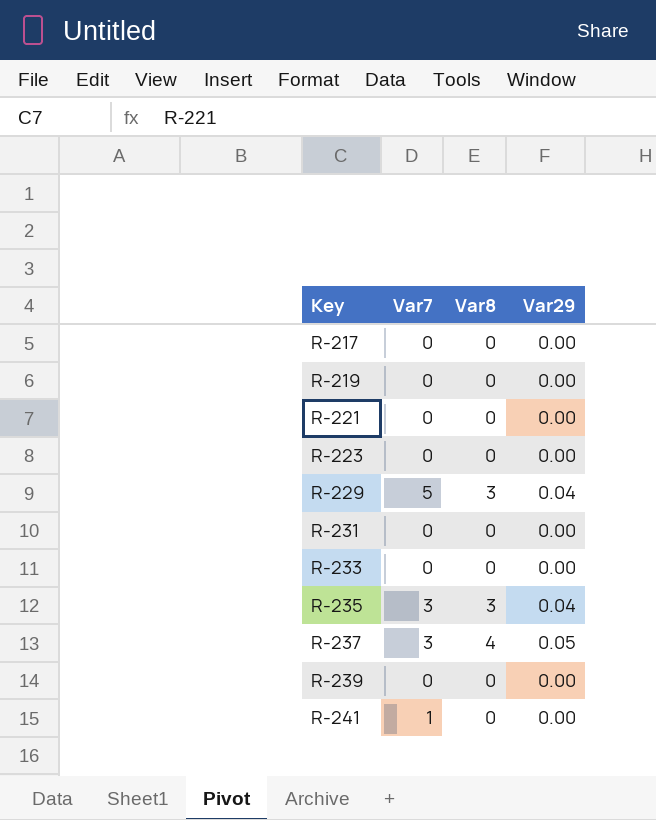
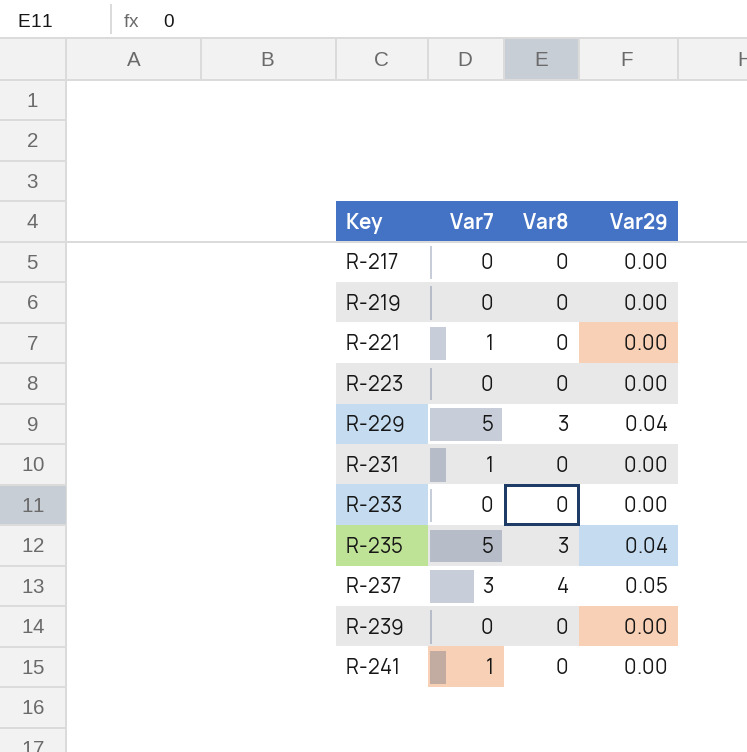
R-221 | Var7: 0 -> 1
R-231 | Var7: 0 -> 1
R-235 | Var7: 3 -> 5

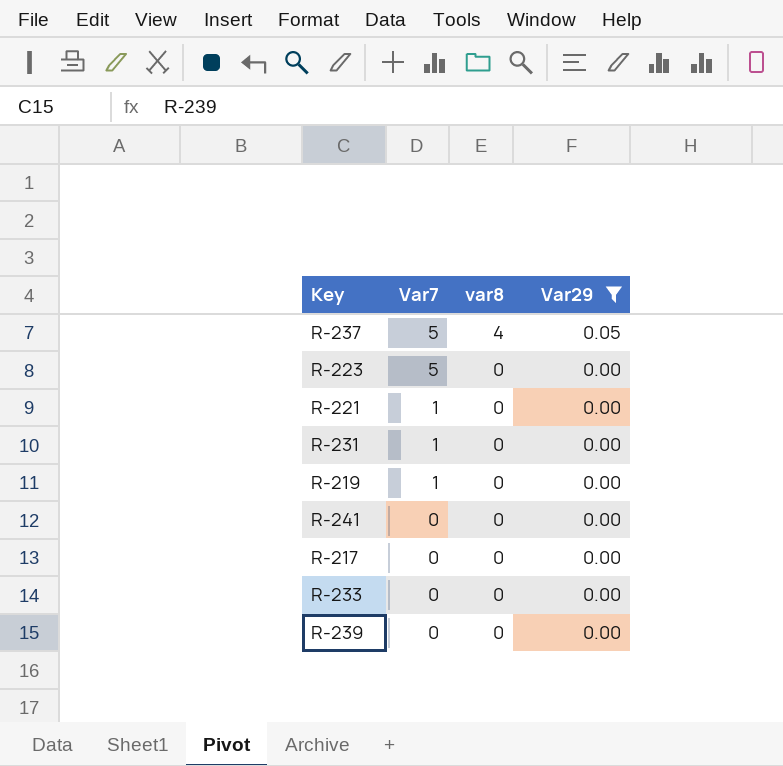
filter: none -> Var29 != 0.04
row order: Key ascending -> Var7 descending
column name: Var8 -> var8
R-237 | Var7: 3 -> 5
R-223 | Var7: 0 -> 5
R-219 | Var7: 0 -> 1
R-241 | Var7: 1 -> 0

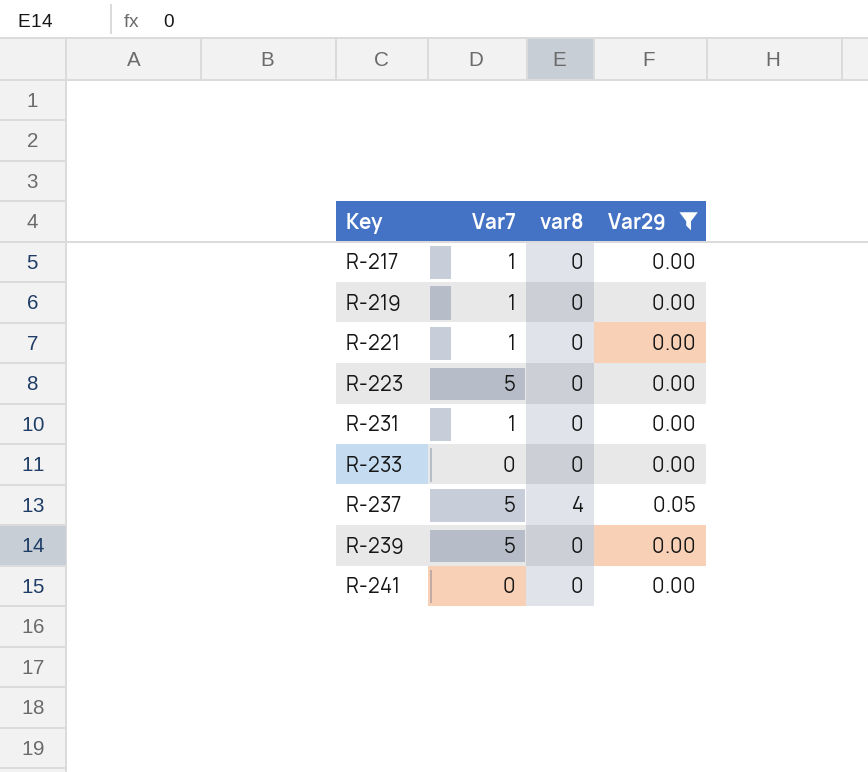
row order: Var7 descending -> Key ascending
R-217 | Var7: 0 -> 1
R-239 | Var7: 0 -> 5

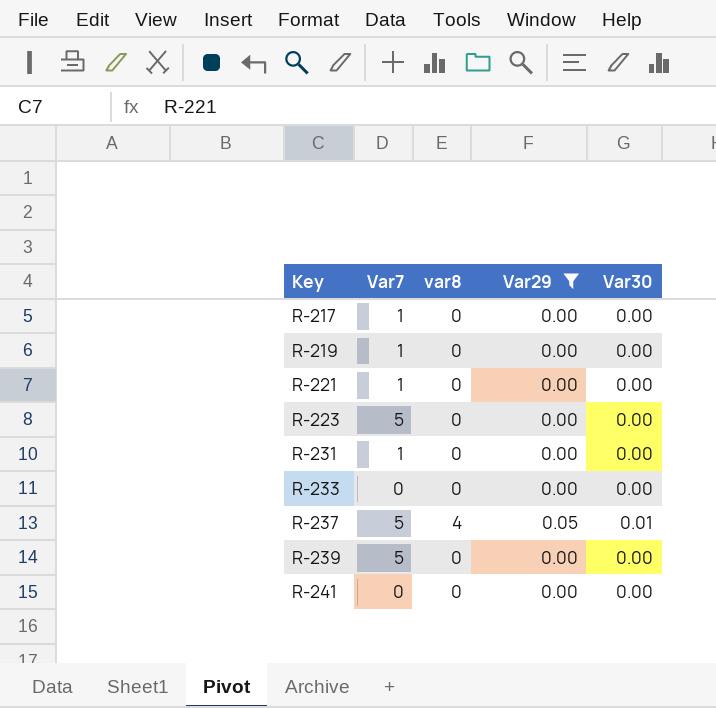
column Var30 | position: none -> 5

